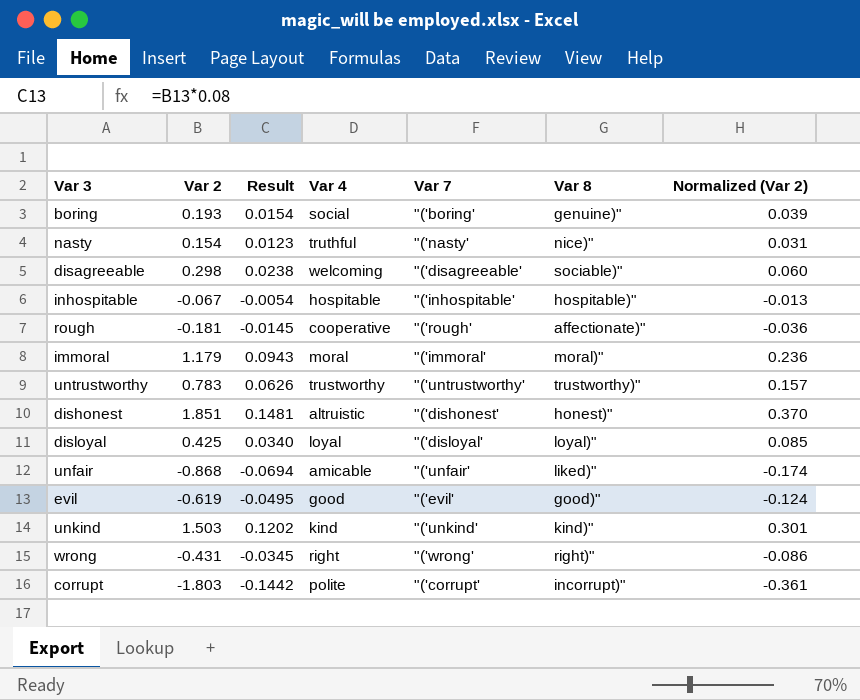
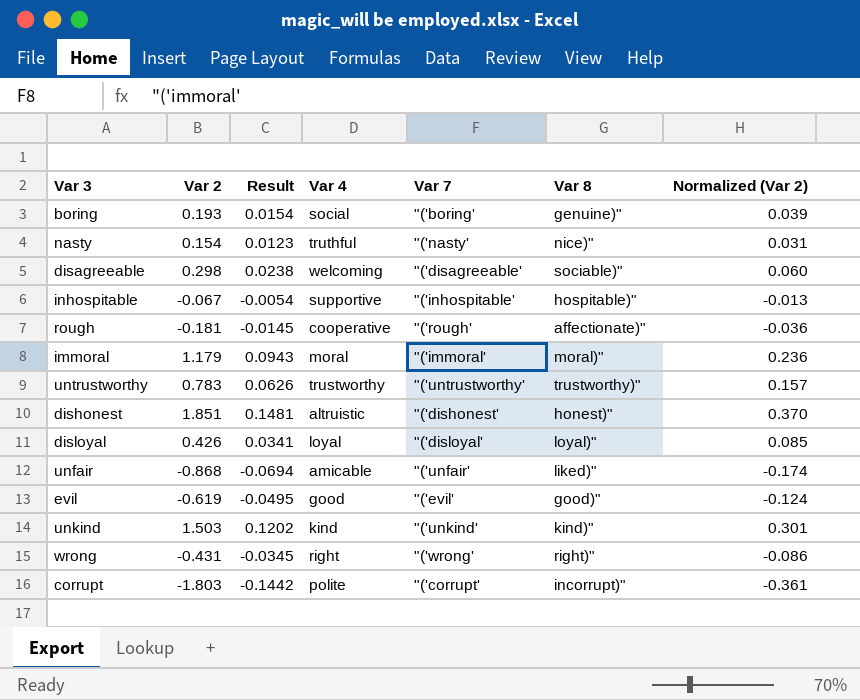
inhospitable | Var 4: hospitable -> supportive
disloyal | Var 2: 0.425 -> 0.426
disloyal | Result: 0.0340 -> 0.0341

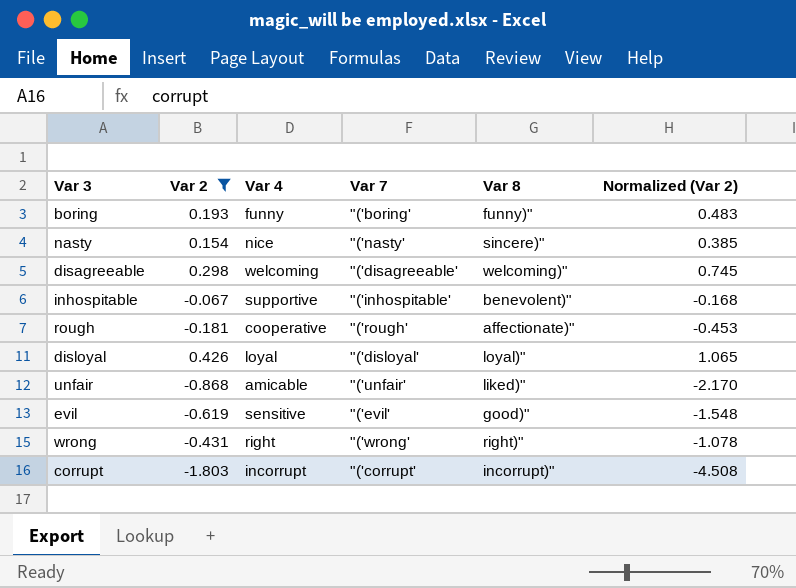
filter: none -> Var 2 <= 0.426
column Result | formula: [Var 2] * 0.08 -> none
column Normalized (Var 2) | formula: [Var 2] * 0.2 -> [Var 2] * 2.5
boring | Var 4: social -> funny
boring | Var 8: genuine)" -> funny)"
nasty | Var 4: truthful -> nice
nasty | Var 8: nice)" -> sincere)"
disagreeable | Var 8: sociable)" -> welcoming)"
inhospitable | Var 8: hospitable)" -> benevolent)"
evil | Var 4: good -> sensitive
corrupt | Var 4: polite -> incorrupt

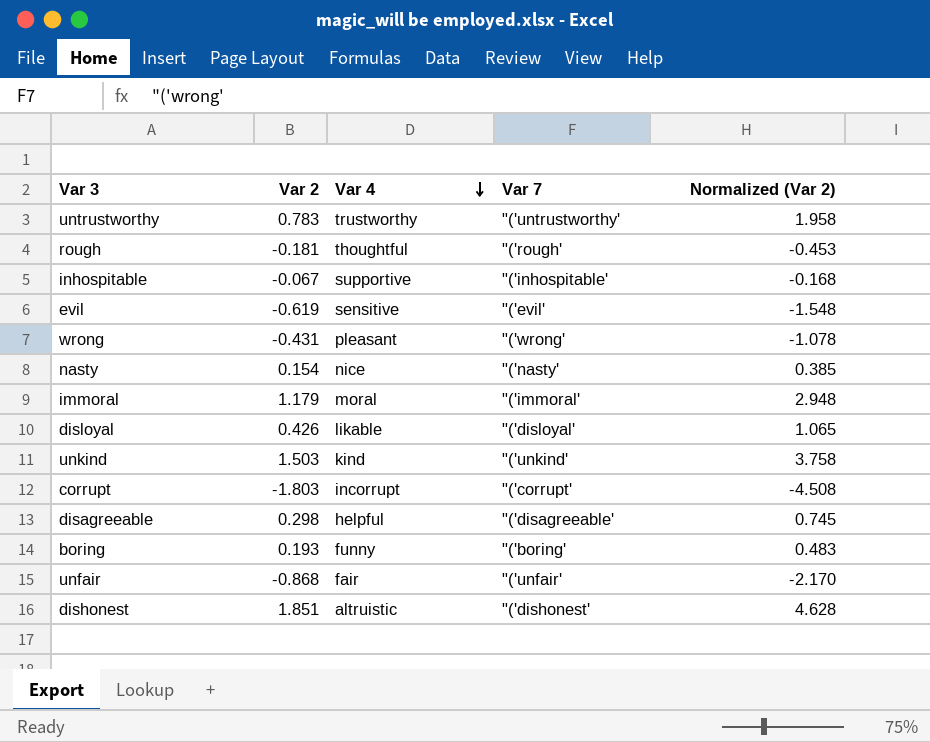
filter: Var 2 <= 0.426 -> none
row order: none -> Var 4 descending
column Var 8 | position: 5 -> none
rough | Var 4: cooperative -> thoughtful
wrong | Var 4: right -> pleasant
disloyal | Var 4: loyal -> likable
disagreeable | Var 4: welcoming -> helpful
unfair | Var 4: amicable -> fair

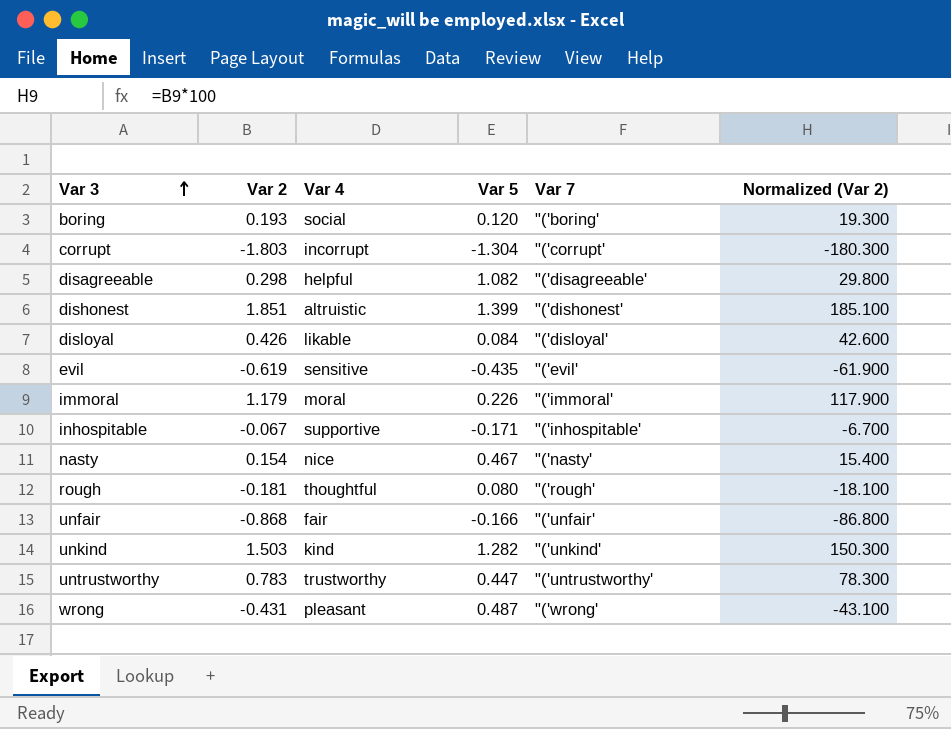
row order: Var 4 descending -> Var 3 ascending
column Var 5 | position: none -> 4
column Normalized (Var 2) | formula: [Var 2] * 2.5 -> [Var 2] * 100
boring | Var 4: funny -> social

